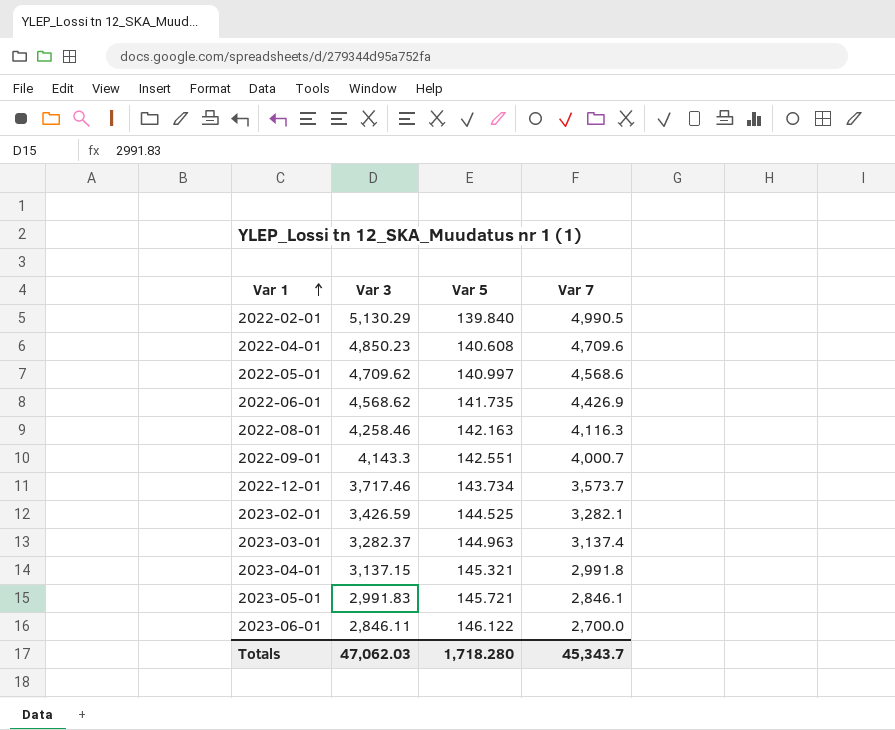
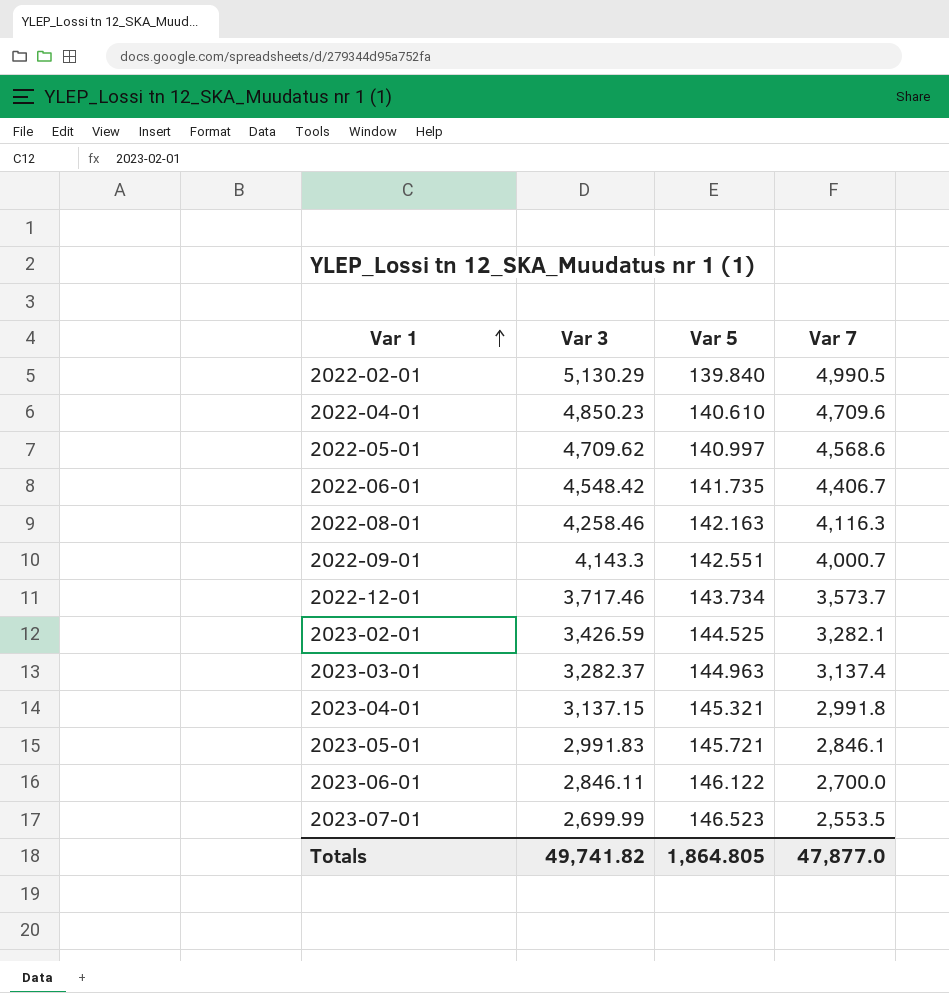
2022-04-01 | Var 5: 140.608 -> 140.610
2022-06-01 | Var 3: 4,568.62 -> 4,548.42
2022-06-01 | Var 7: 4,426.9 -> 4,406.7
row 2023-07-01: none -> 2,699.99 | 146.523 | 2,553.5
Totals | Var 3: 47,062.03 -> 49,741.82
Totals | Var 5: 1,718.280 -> 1,864.805
Totals | Var 7: 45,343.7 -> 47,877.0

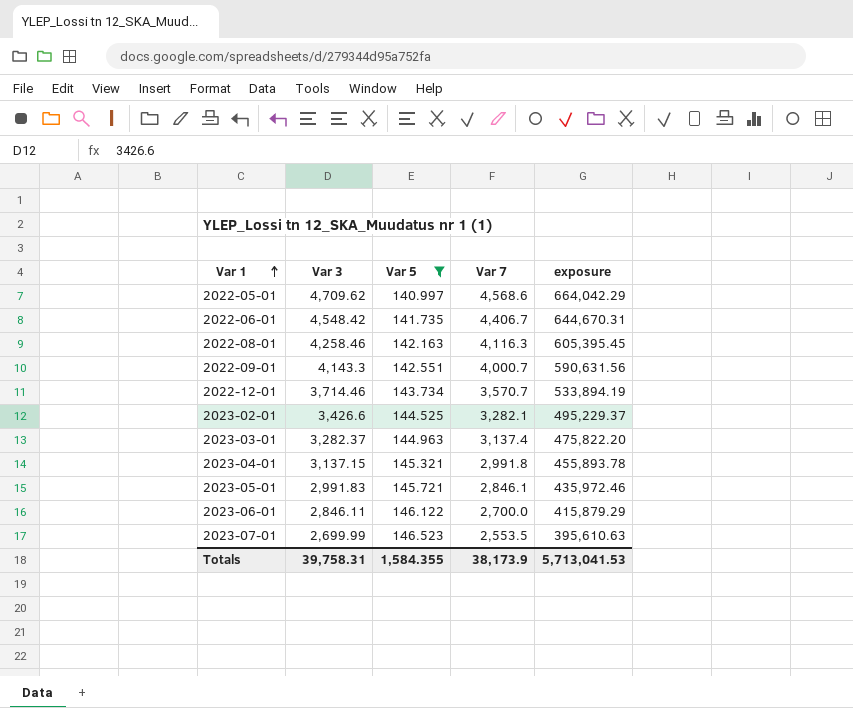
filter: none -> Var 5 >= 140.997
column exposure | formula: none -> [Var 3] * [Var 5]
2022-12-01 | Var 3: 3,717.46 -> 3,714.46
2022-12-01 | Var 7: 3,573.7 -> 3,570.7
2023-02-01 | Var 3: 3,426.59 -> 3,426.6
Totals | Var 3: 49,741.82 -> 39,758.31
Totals | Var 5: 1,864.805 -> 1,584.355
Totals | Var 7: 47,877.0 -> 38,173.9

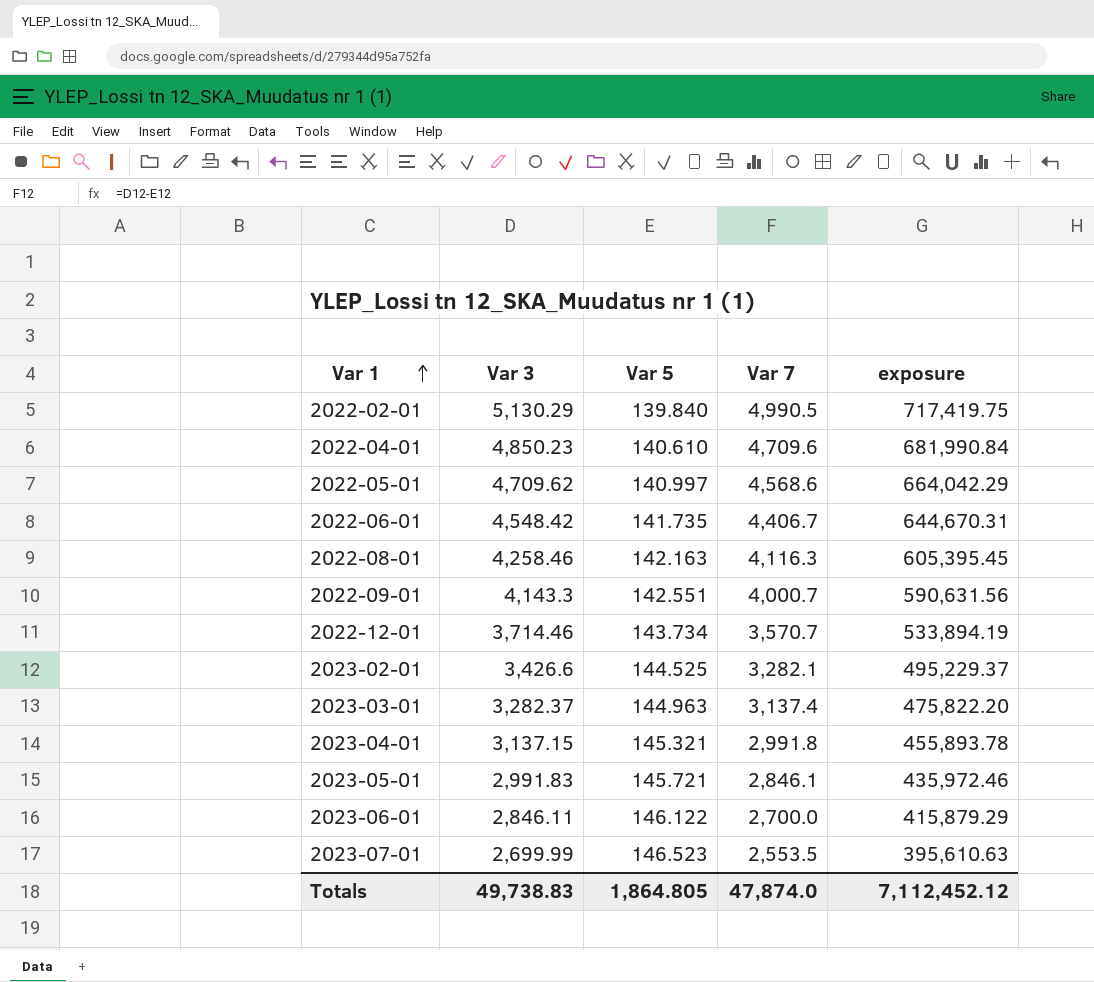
filter: Var 5 >= 140.997 -> none
Totals | Var 3: 39,758.31 -> 49,738.83
Totals | Var 5: 1,584.355 -> 1,864.805
Totals | Var 7: 38,173.9 -> 47,874.0
Totals | exposure: 5,713,041.53 -> 7,112,452.12

